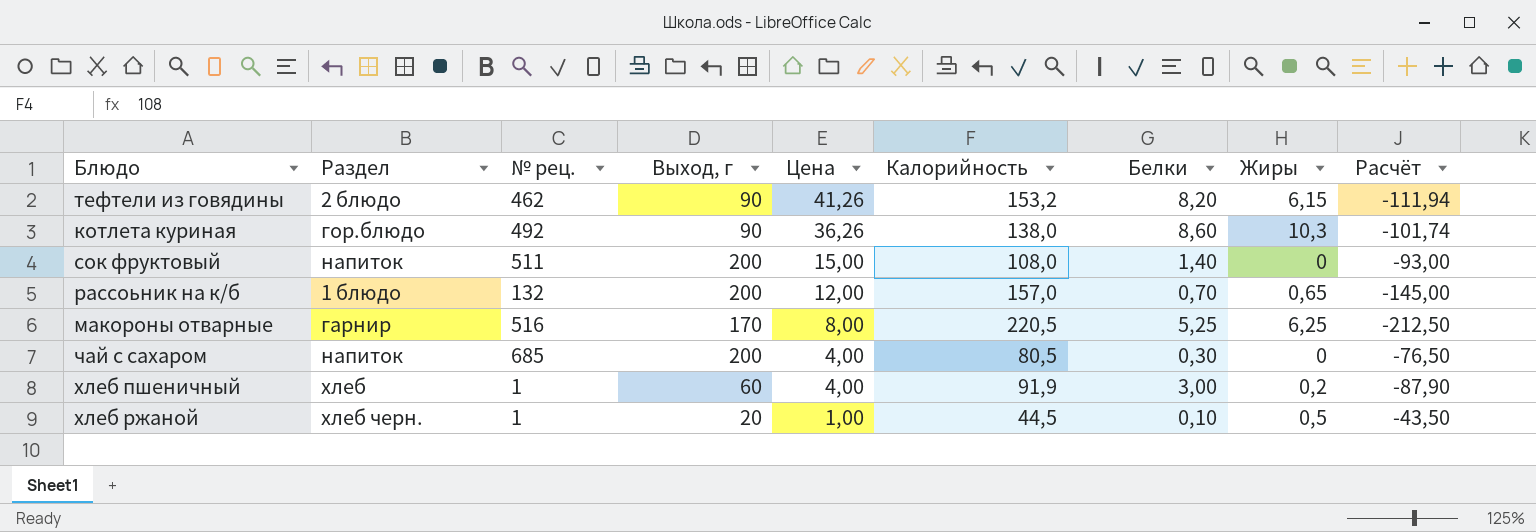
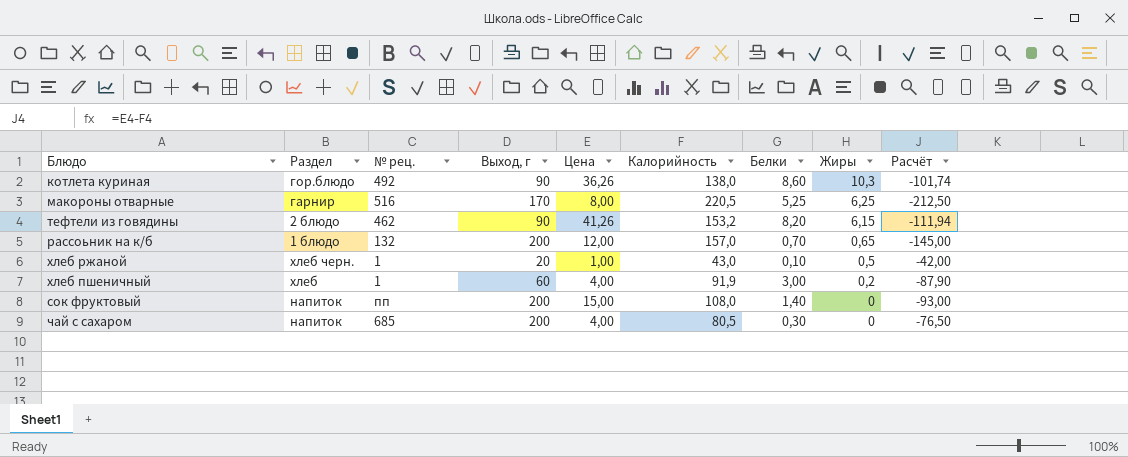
row order: Цена descending -> Жиры descending
хлеб ржаной | Калорийность: 44,5 -> 43,0
хлеб ржаной | Расчёт: -43,50 -> -42,00
сок фруктовый | № рец.: 511 -> пп

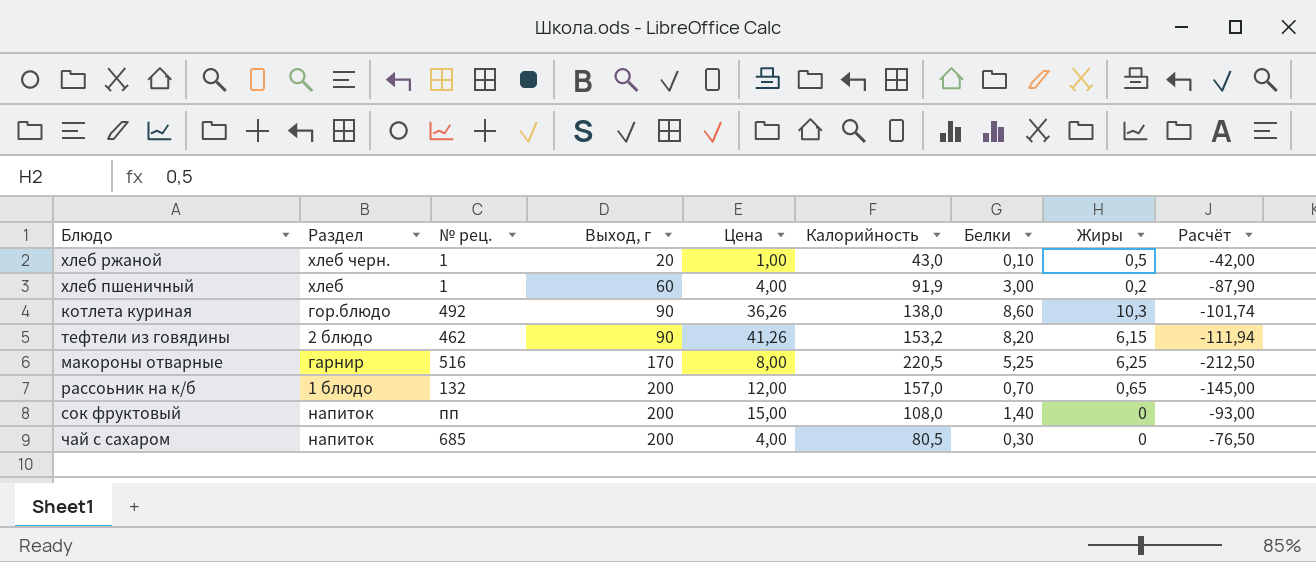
row order: Жиры descending -> Выход, г ascending

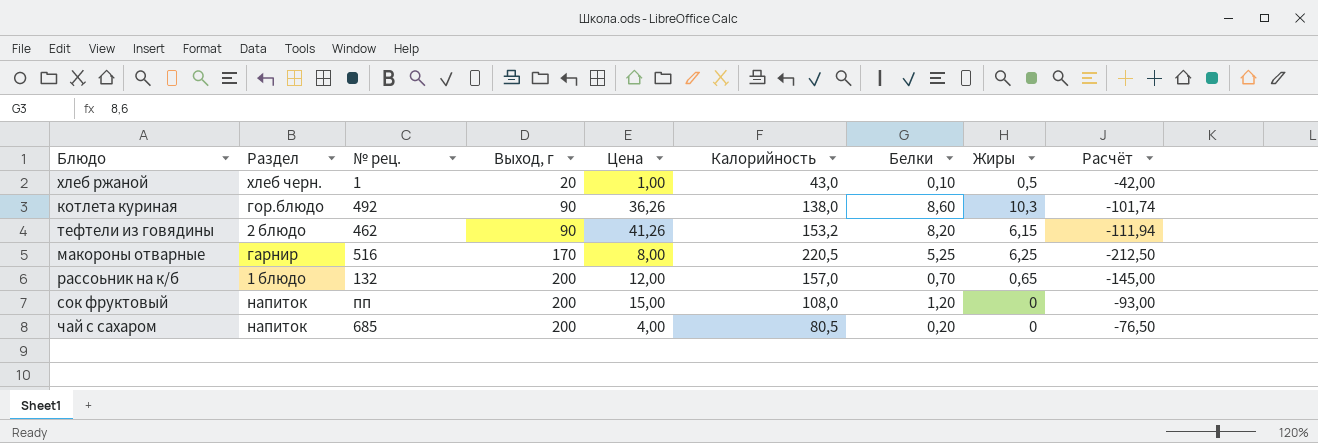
row хлеб пшеничный: хлеб | 1 | 60 | 4,00 | 91,9 | 3,00 | 0,2 | -87,90 -> none
сок фруктовый | Белки: 1,40 -> 1,20
чай с сахаром | Белки: 0,30 -> 0,20

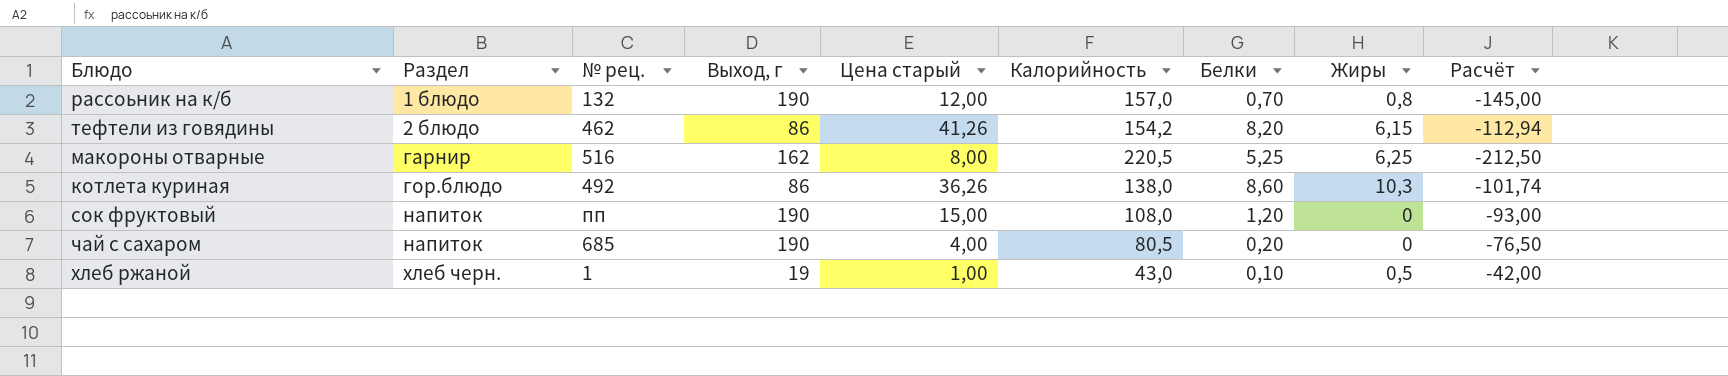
row order: Выход, г ascending -> Раздел ascending
column name: Цена -> Цена старый
рассоьник на к/б | Выход, г: 200 -> 190
рассоьник на к/б | Жиры: 0,65 -> 0,8
тефтели из говядины | Выход, г: 90 -> 86
тефтели из говядины | Калорийность: 153,2 -> 154,2
тефтели из говядины | Расчёт: -111,94 -> -112,94
макороны отварные | Выход, г: 170 -> 162
котлета куриная | Выход, г: 90 -> 86
сок фруктовый | Выход, г: 200 -> 190
чай с сахаром | Выход, г: 200 -> 190
хлеб ржаной | Выход, г: 20 -> 19

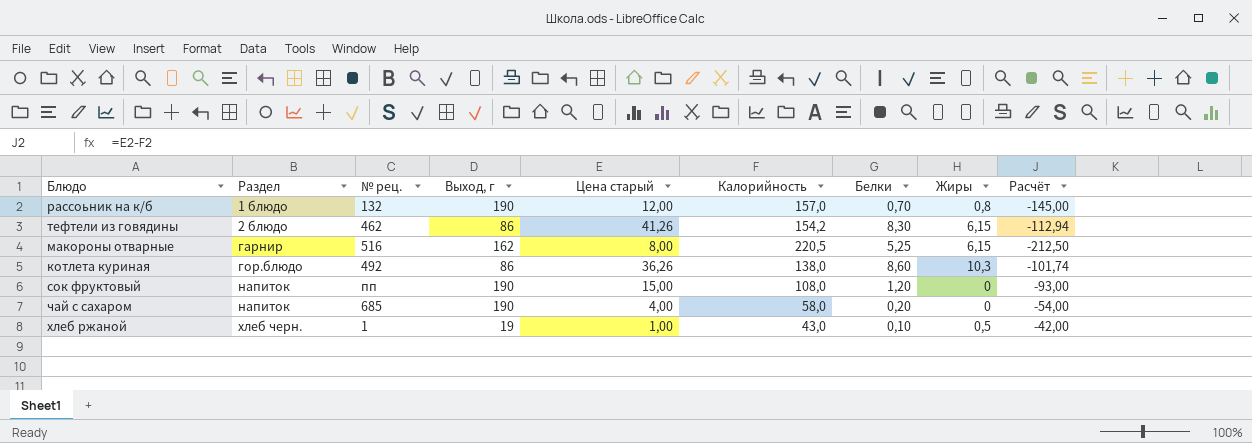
тефтели из говядины | Белки: 8,20 -> 8,30
макороны отварные | Жиры: 6,25 -> 6,15
чай с сахаром | Калорийность: 80,5 -> 58,0
чай с сахаром | Расчёт: -76,50 -> -54,00

